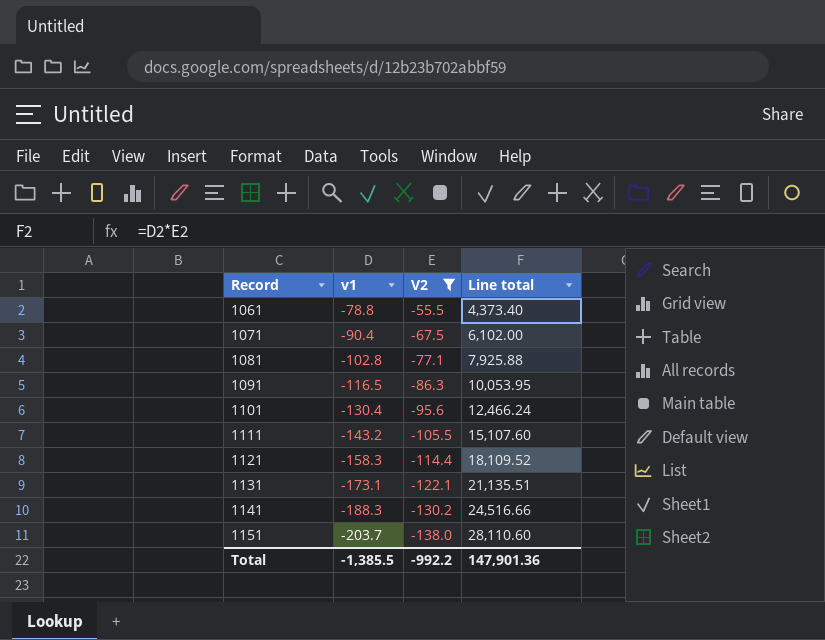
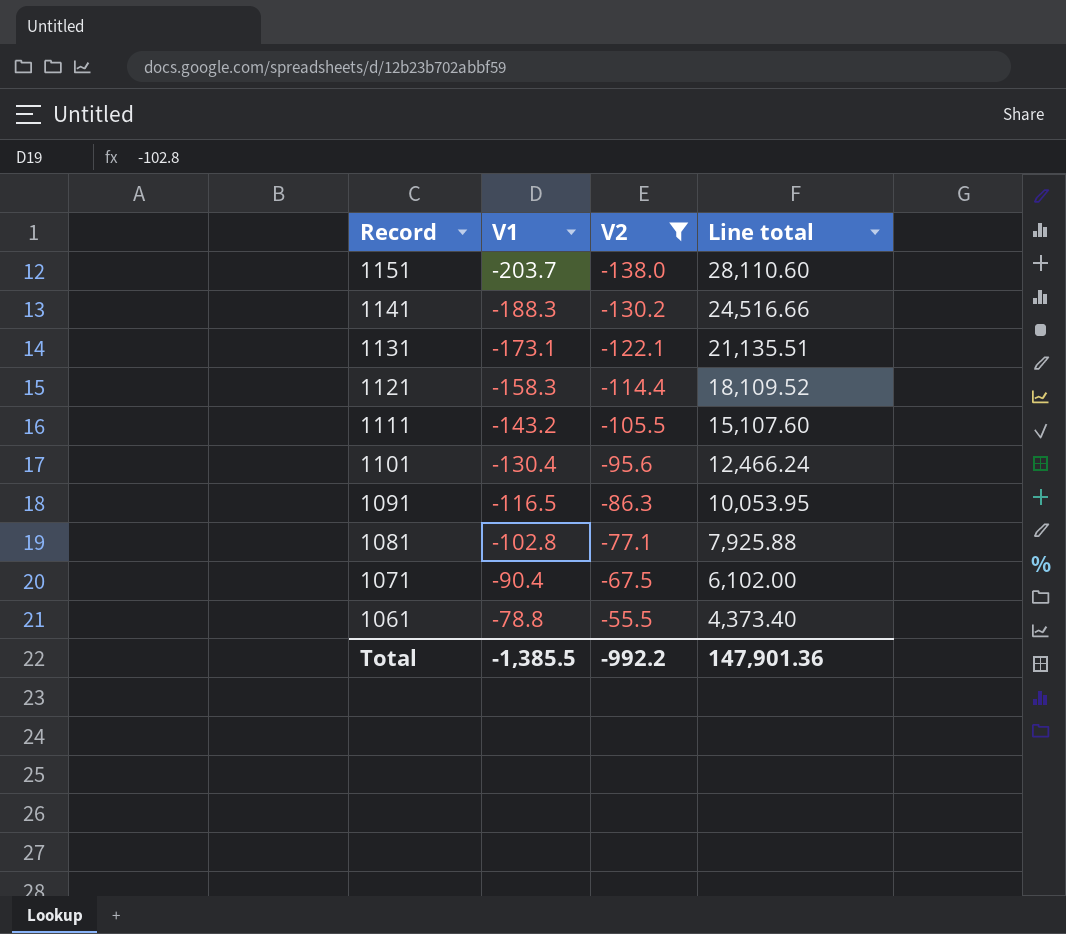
row order: Record ascending -> Record descending
column name: v1 -> V1

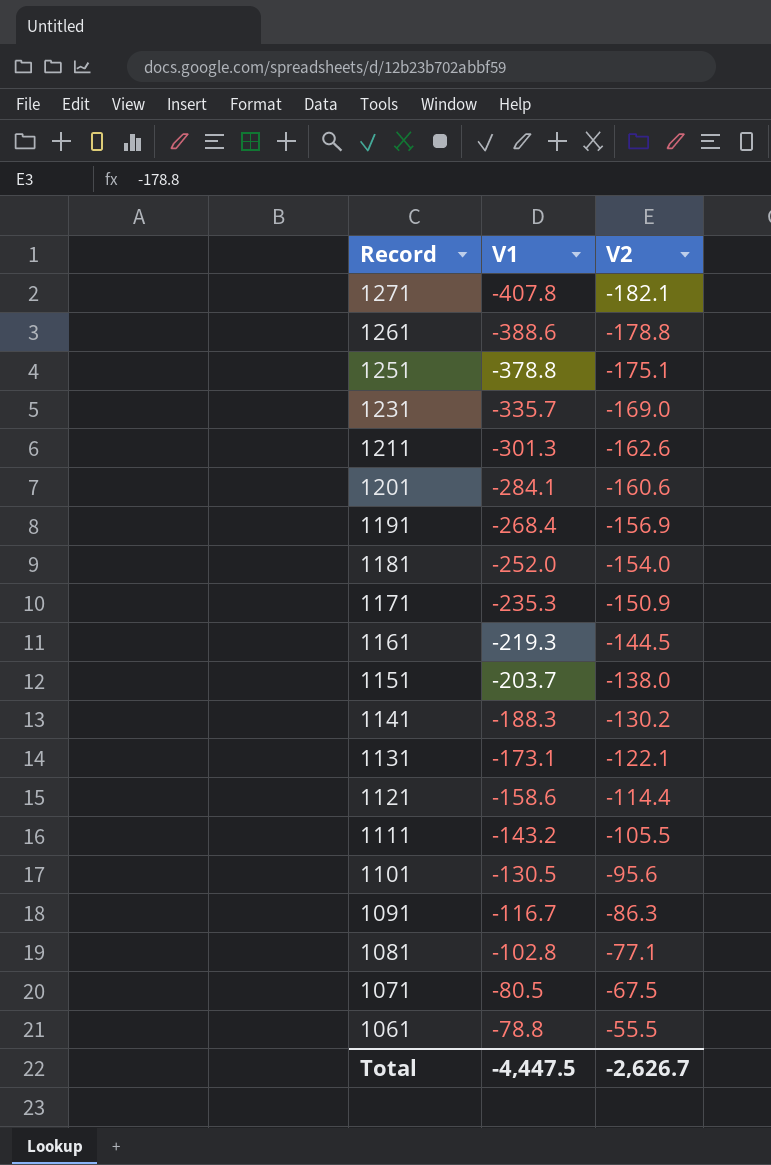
filter: V2 >= -138.0 -> none
column Line total | formula: [V1] * [V2] -> none
1121 | V1: -158.3 -> -158.6
1101 | V1: -130.4 -> -130.5
1091 | V1: -116.5 -> -116.7
1071 | V1: -90.4 -> -80.5
Total | V1: -1,385.5 -> -4,447.5
Total | V2: -992.2 -> -2,626.7

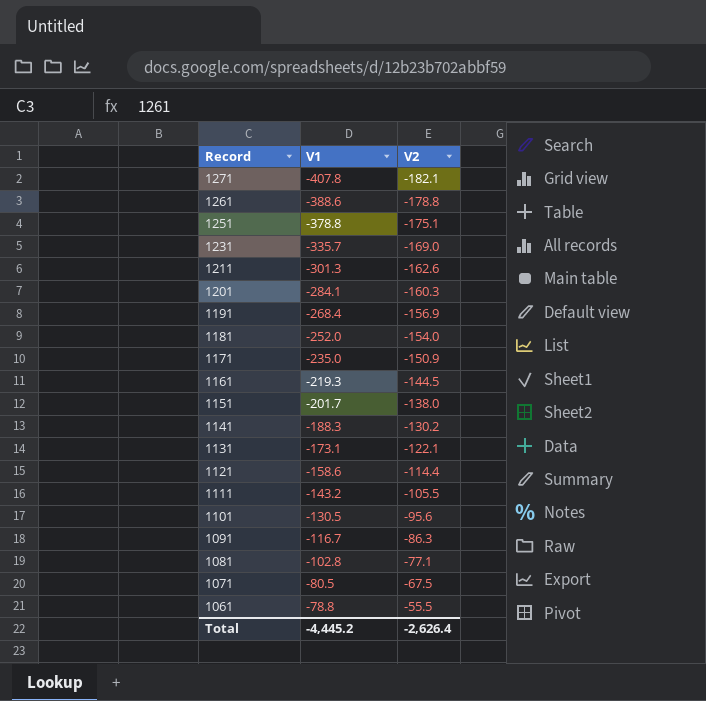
1201 | V2: -160.6 -> -160.3
1171 | V1: -235.3 -> -235.0
1151 | V1: -203.7 -> -201.7
Total | V1: -4,447.5 -> -4,445.2
Total | V2: -2,626.7 -> -2,626.4

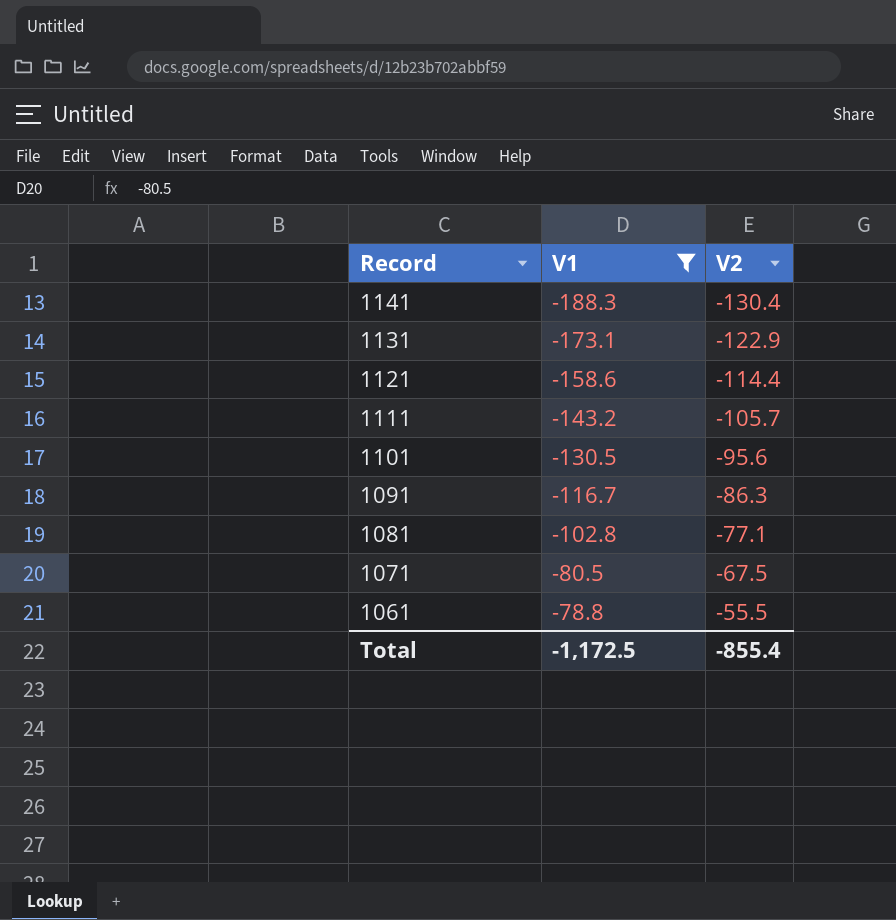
filter: none -> V1 >= -188.3
1141 | V2: -130.2 -> -130.4
1131 | V2: -122.1 -> -122.9
1111 | V2: -105.5 -> -105.7
Total | V1: -4,445.2 -> -1,172.5
Total | V2: -2,626.4 -> -855.4

